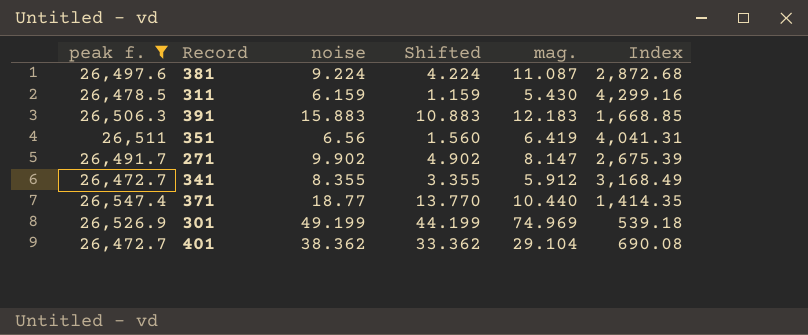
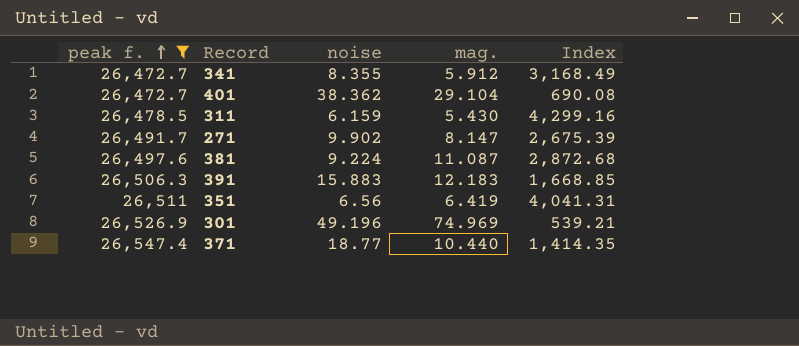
row order: none -> peak f. ascending
column Shifted | formula: [noise] - 5 -> none
301 | noise: 49.199 -> 49.196
301 | Index: 539.18 -> 539.21

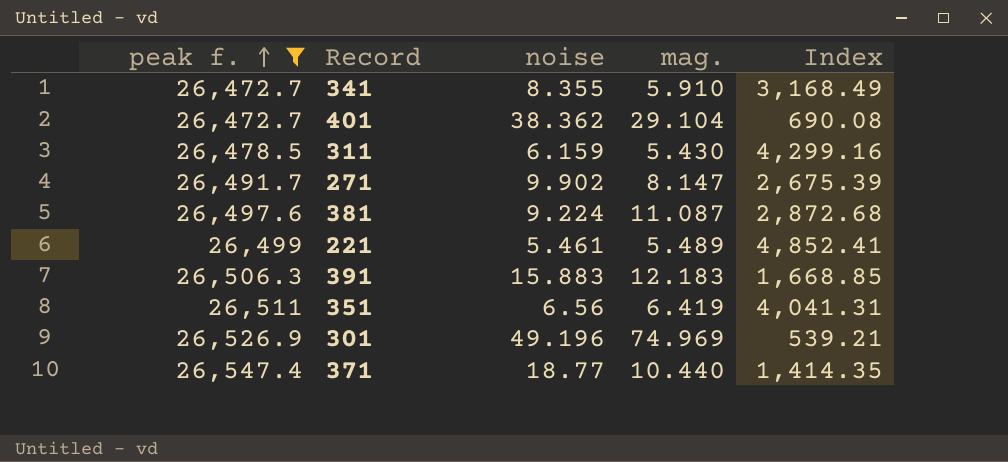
341 | mag.: 5.912 -> 5.910
row 221: none -> 26,499 | 5.461 | 5.489 | 4,852.41

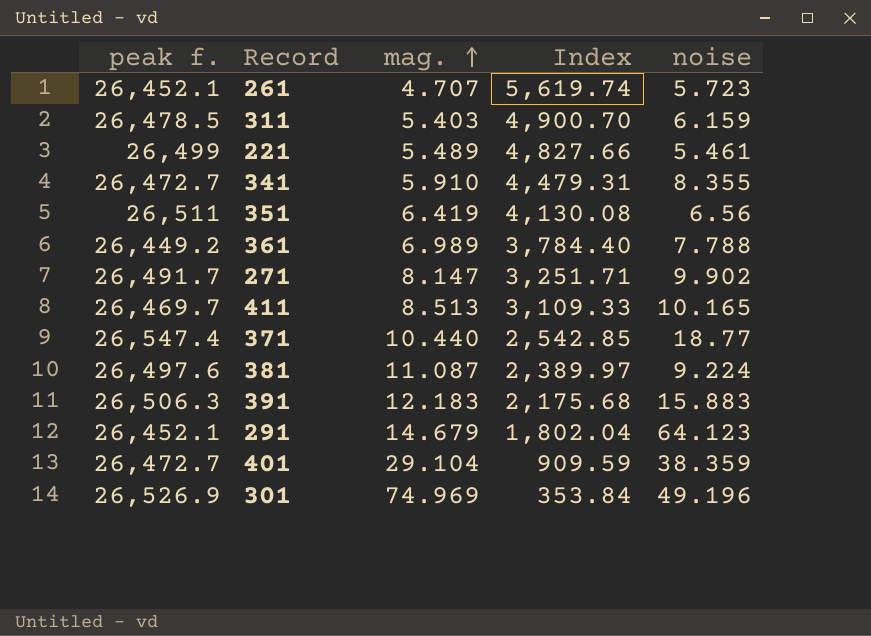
filter: peak f. >= 26,472.7 -> none
row order: peak f. ascending -> mag. ascending
column Index | formula: [peak f.] / [noise] -> [peak f.] / [mag.]
column noise | position: 3 -> 5
311 | mag.: 5.430 -> 5.403
401 | noise: 38.362 -> 38.359

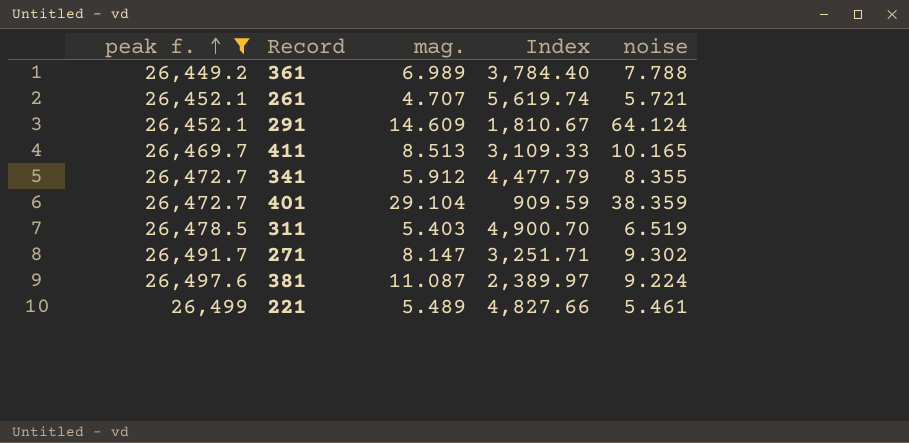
filter: none -> peak f. <= 26,499
row order: mag. ascending -> peak f. ascending
261 | noise: 5.723 -> 5.721
291 | mag.: 14.679 -> 14.609
291 | Index: 1,802.04 -> 1,810.67
291 | noise: 64.123 -> 64.124
341 | mag.: 5.910 -> 5.912
341 | Index: 4,479.31 -> 4,477.79
311 | noise: 6.159 -> 6.519
271 | noise: 9.902 -> 9.302

